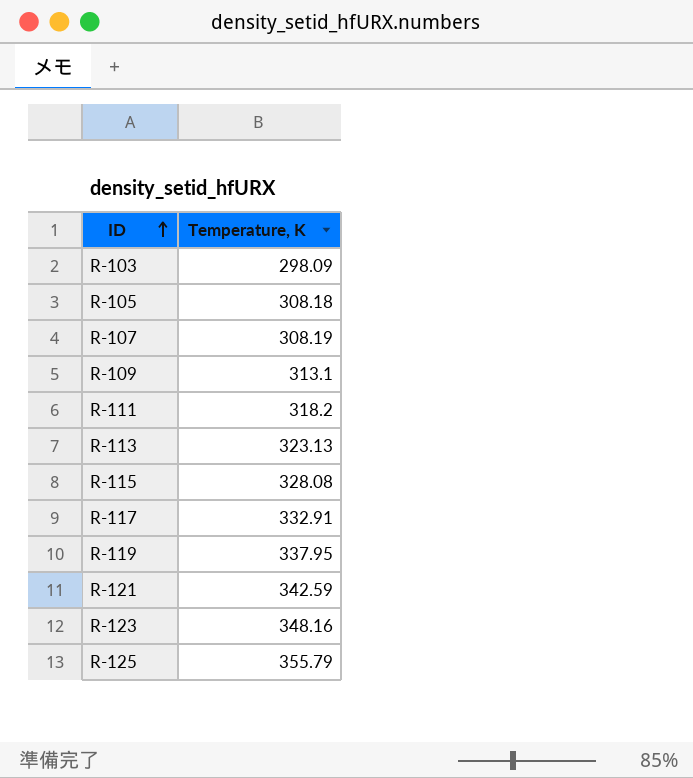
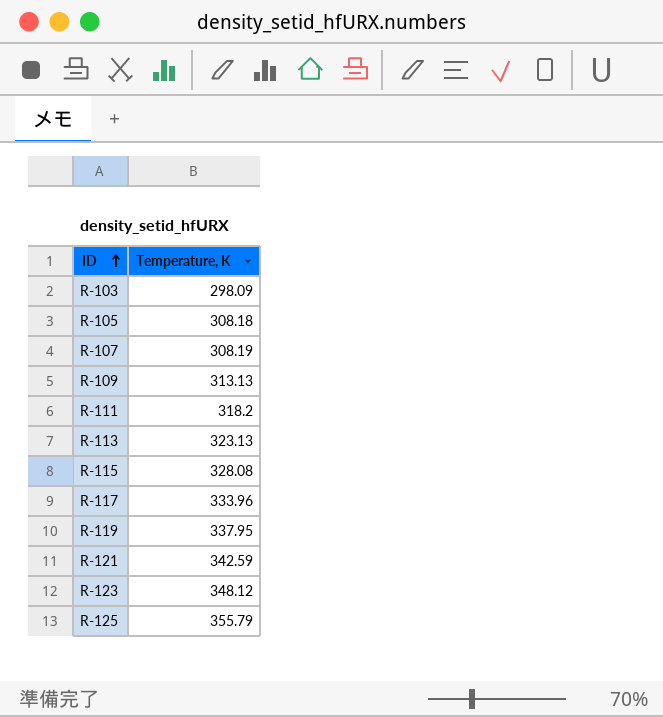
R-109 | Temperature, K: 313.1 -> 313.13
R-117 | Temperature, K: 332.91 -> 333.96
R-123 | Temperature, K: 348.16 -> 348.12

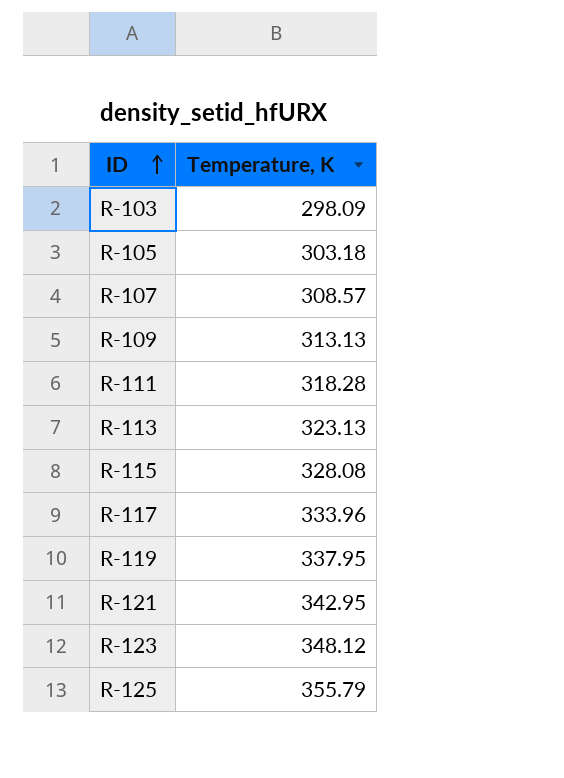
R-105 | Temperature, K: 308.18 -> 303.18
R-107 | Temperature, K: 308.19 -> 308.57
R-111 | Temperature, K: 318.2 -> 318.28
R-121 | Temperature, K: 342.59 -> 342.95

